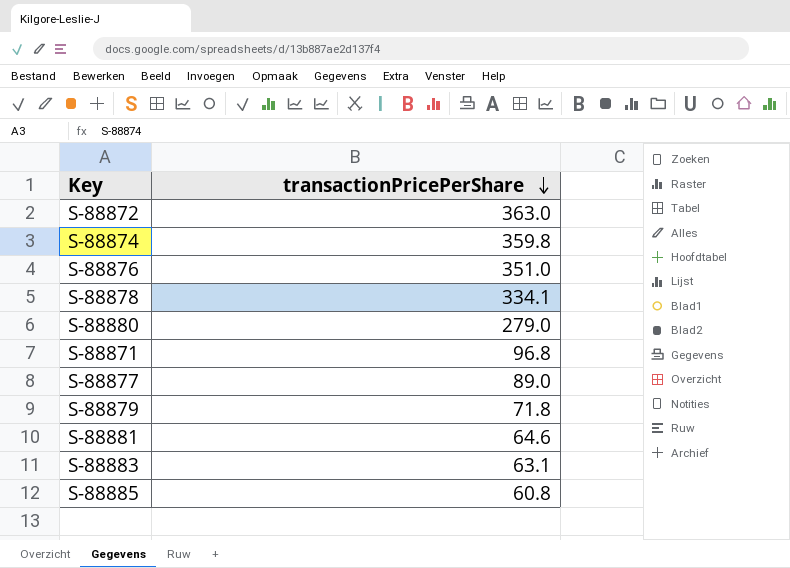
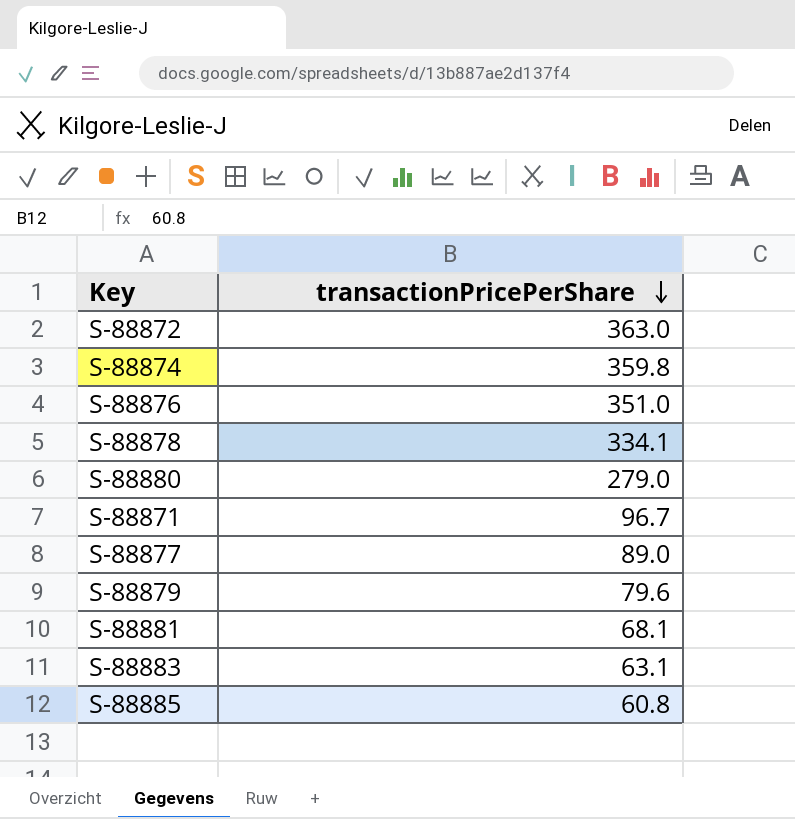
S-88871 | transactionPricePerShare: 96.8 -> 96.7
S-88879 | transactionPricePerShare: 71.8 -> 79.6
S-88881 | transactionPricePerShare: 64.6 -> 68.1

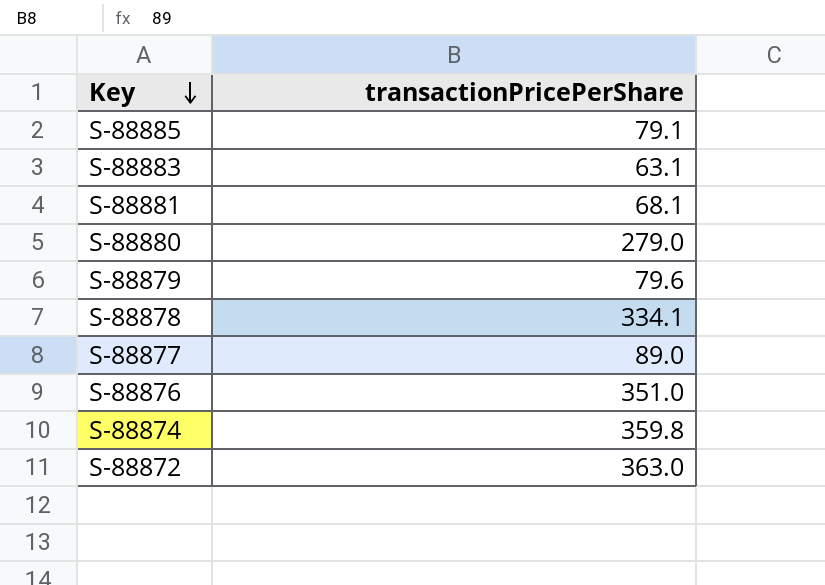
row order: transactionPricePerShare descending -> Key descending
row S-88871: 96.7 -> none
S-88885 | transactionPricePerShare: 60.8 -> 79.1

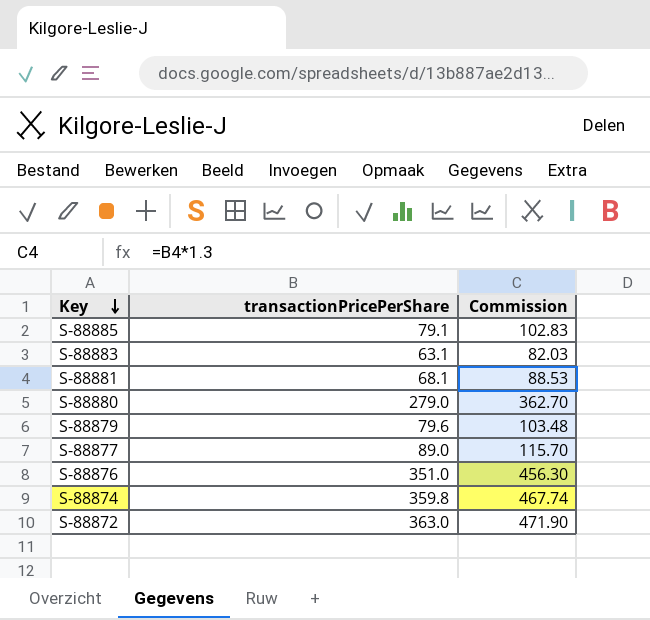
column Commission | formula: none -> [transactionPricePerShare] * 1.3
row S-88878: 334.1 -> none

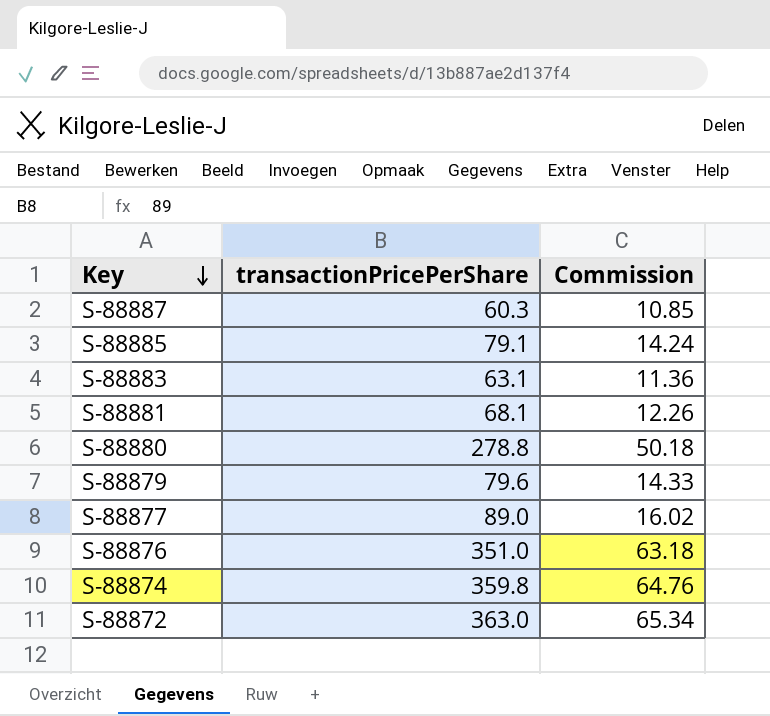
column Commission | formula: [transactionPricePerShare] * 1.3 -> [transactionPricePerShare] * 0.18
row S-88887: none -> 60.3 | 10.85
S-88880 | transactionPricePerShare: 279.0 -> 278.8

